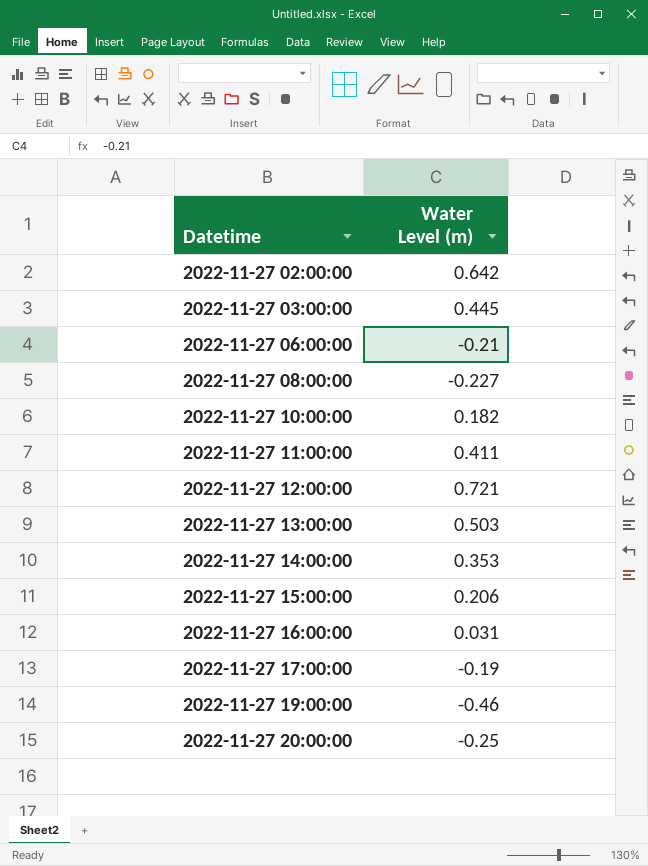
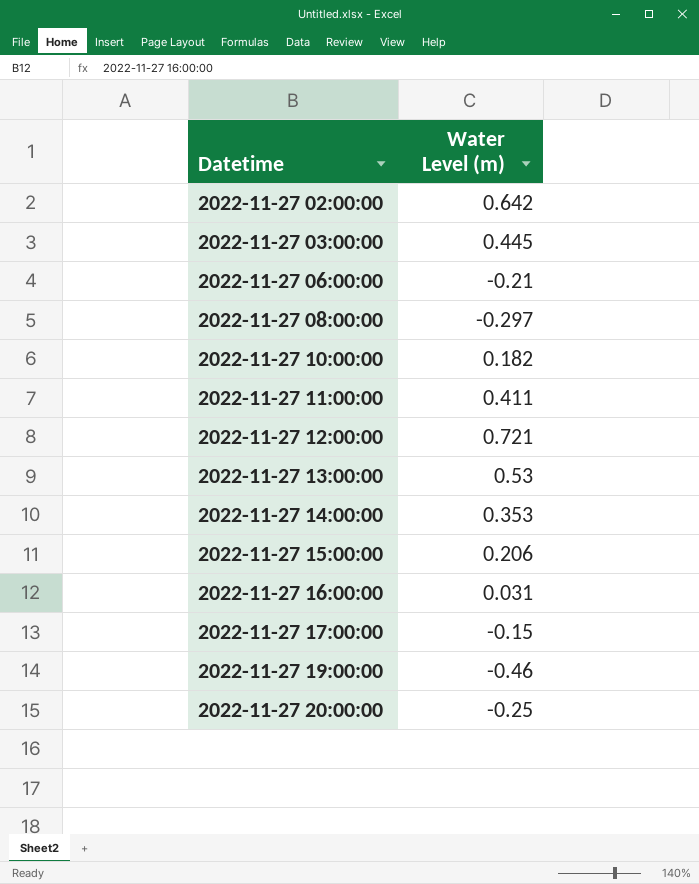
2022-11-27 08:00:00 | Water Level (m): -0.227 -> -0.297
2022-11-27 13:00:00 | Water Level (m): 0.503 -> 0.53
2022-11-27 17:00:00 | Water Level (m): -0.19 -> -0.15

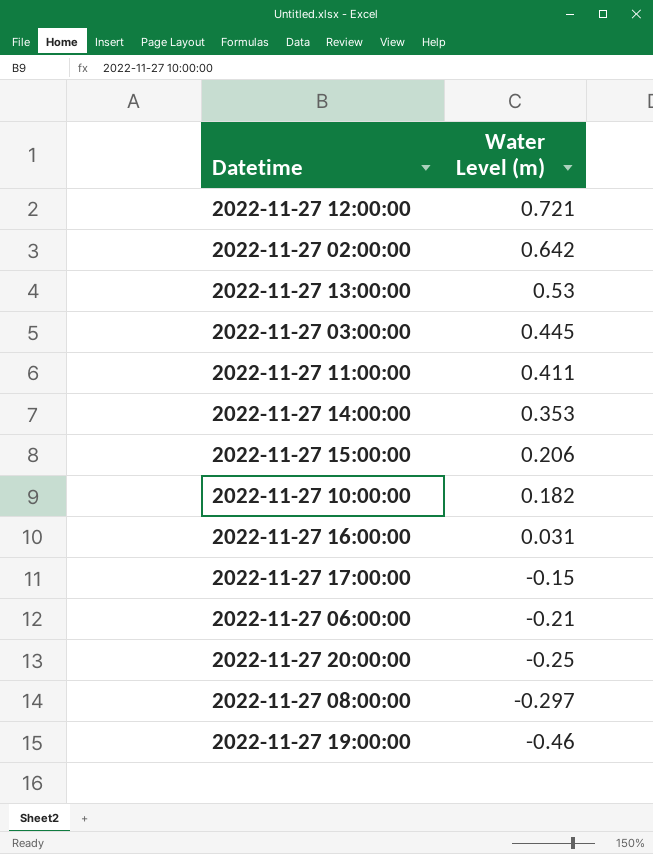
row order: Datetime ascending -> Water Level (m) descending

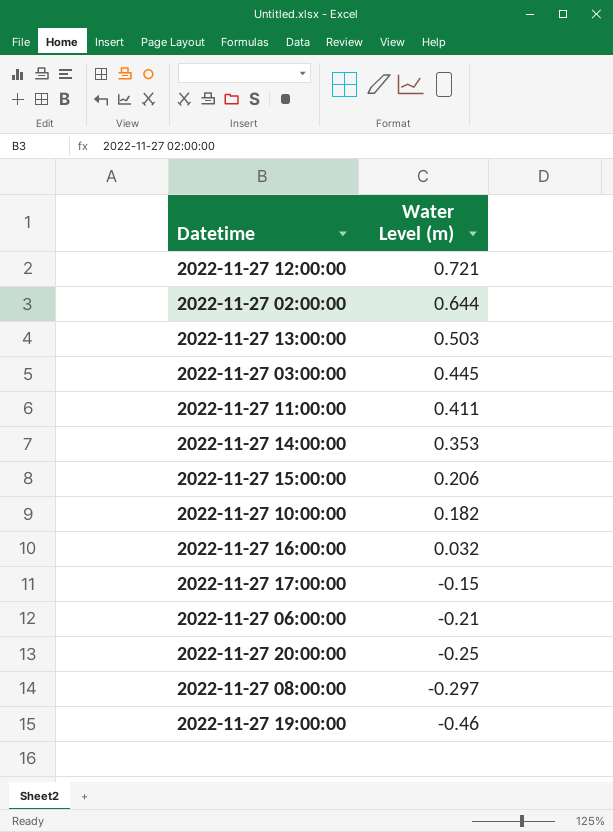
2022-11-27 02:00:00 | Water Level (m): 0.642 -> 0.644
2022-11-27 13:00:00 | Water Level (m): 0.53 -> 0.503
2022-11-27 16:00:00 | Water Level (m): 0.031 -> 0.032

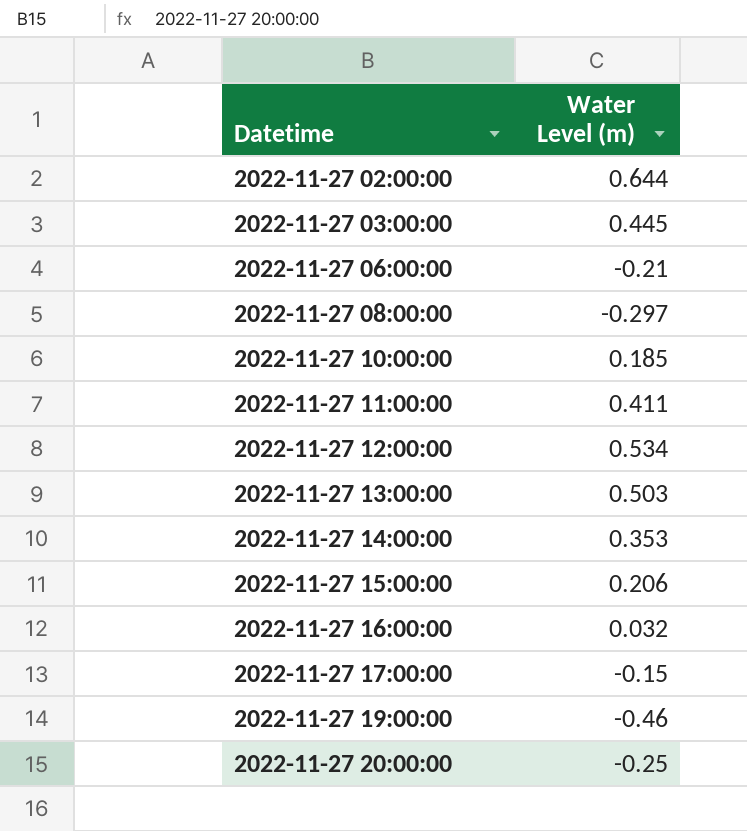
row order: Water Level (m) descending -> Datetime ascending
2022-11-27 10:00:00 | Water Level (m): 0.182 -> 0.185
2022-11-27 12:00:00 | Water Level (m): 0.721 -> 0.534

